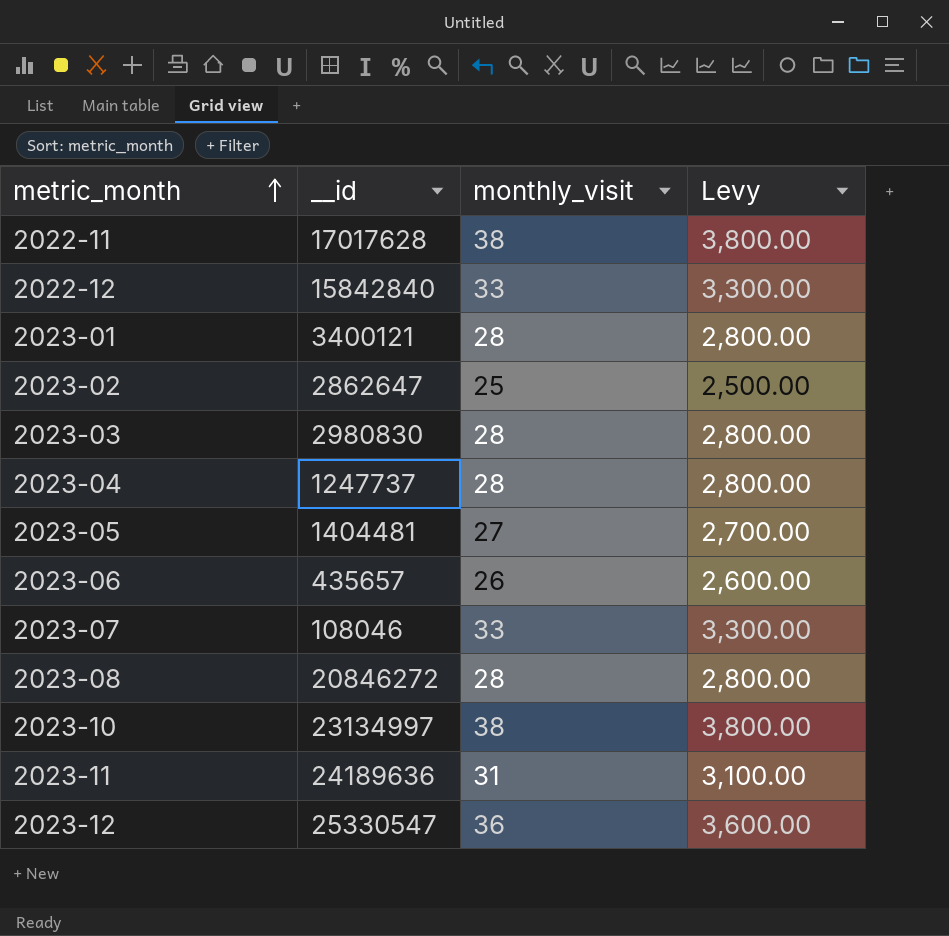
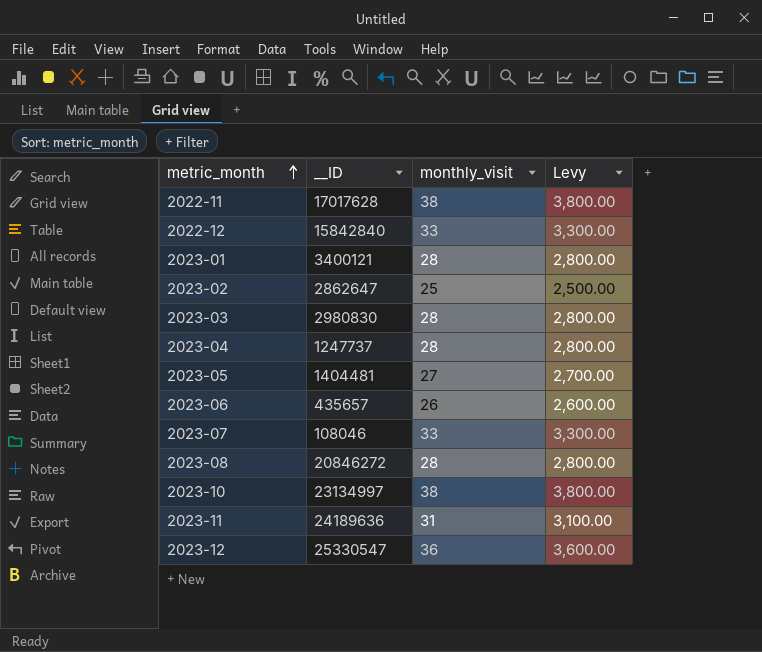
column name: __id -> __ID

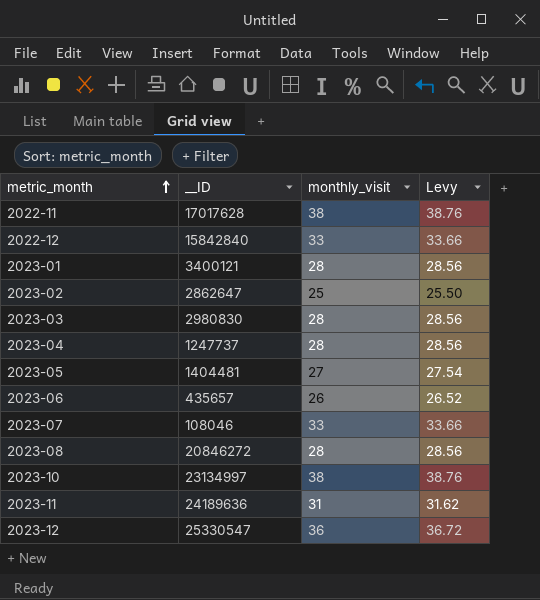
column Levy | formula: [monthly_visit] * 100 -> [monthly_visit] * 1.02

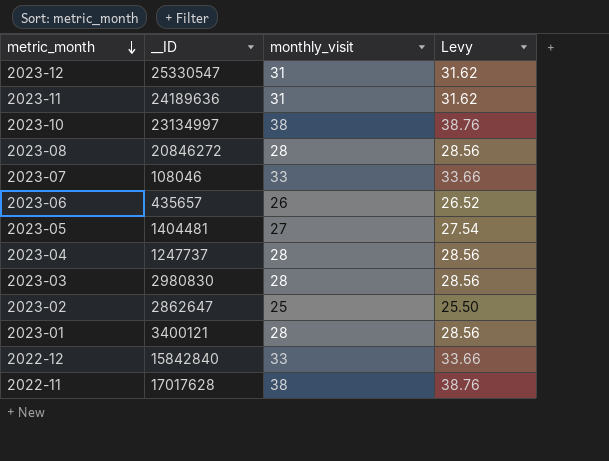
row order: metric_month ascending -> metric_month descending
2023-12 | monthly_visit: 36 -> 31
2023-12 | Levy: 36.72 -> 31.62

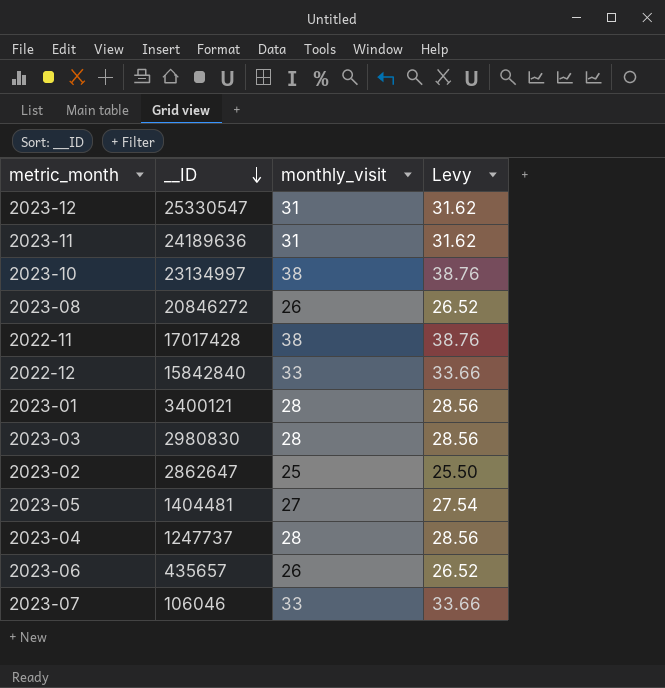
row order: metric_month descending -> __ID descending
2023-08 | monthly_visit: 28 -> 26
2023-08 | Levy: 28.56 -> 26.52
2022-11 | __ID: 17017628 -> 17017428
2023-07 | __ID: 108046 -> 106046

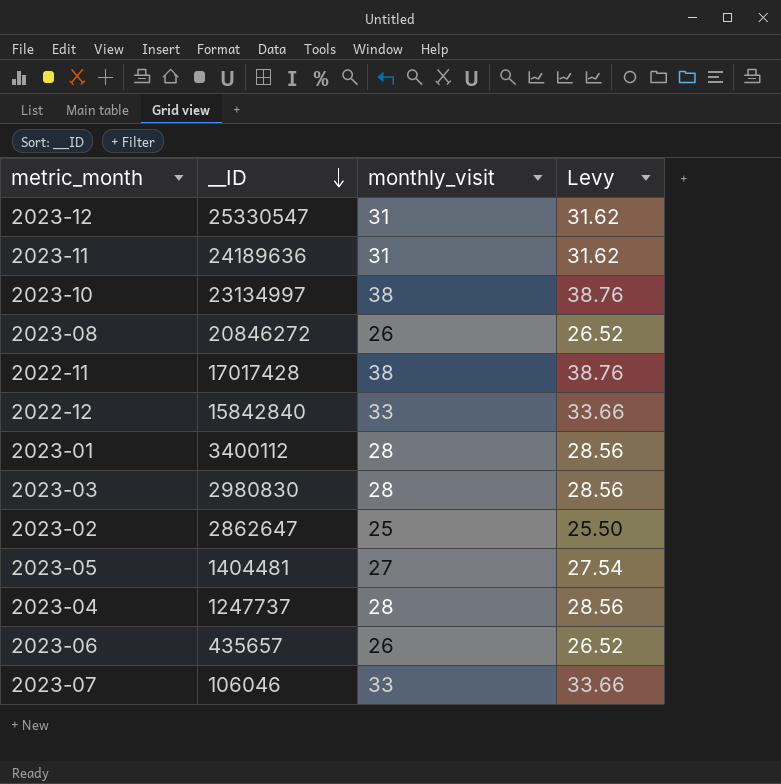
2023-01 | __ID: 3400121 -> 3400112

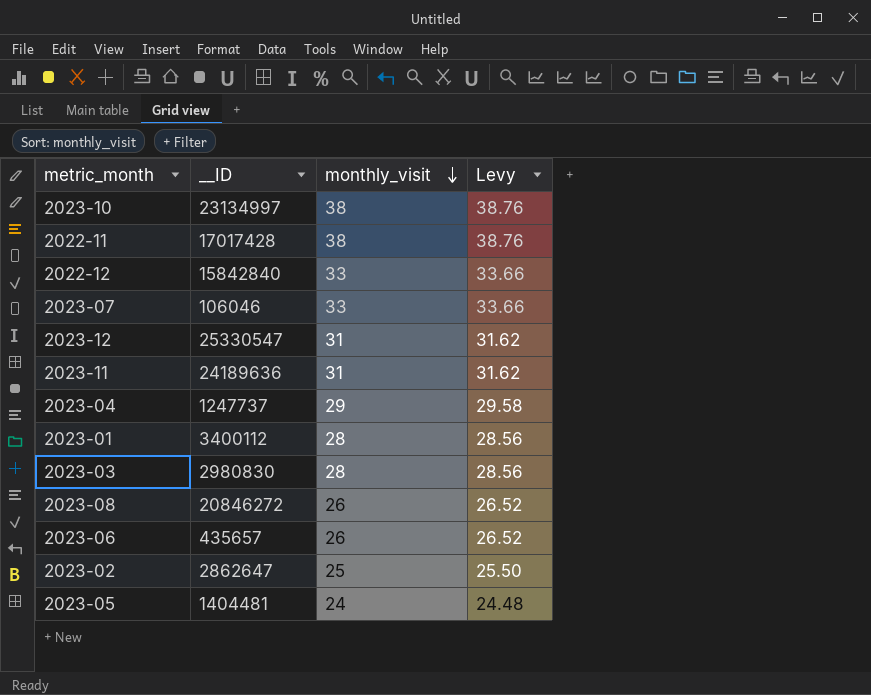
row order: __ID descending -> monthly_visit descending
2023-04 | monthly_visit: 28 -> 29
2023-04 | Levy: 28.56 -> 29.58
2023-05 | monthly_visit: 27 -> 24
2023-05 | Levy: 27.54 -> 24.48

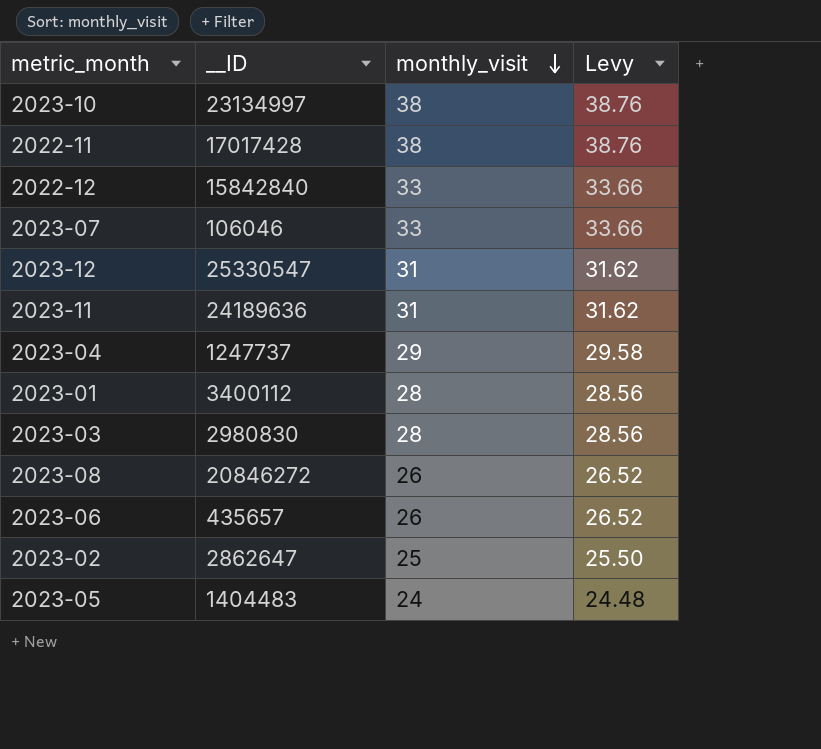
2023-05 | __ID: 1404481 -> 1404483

